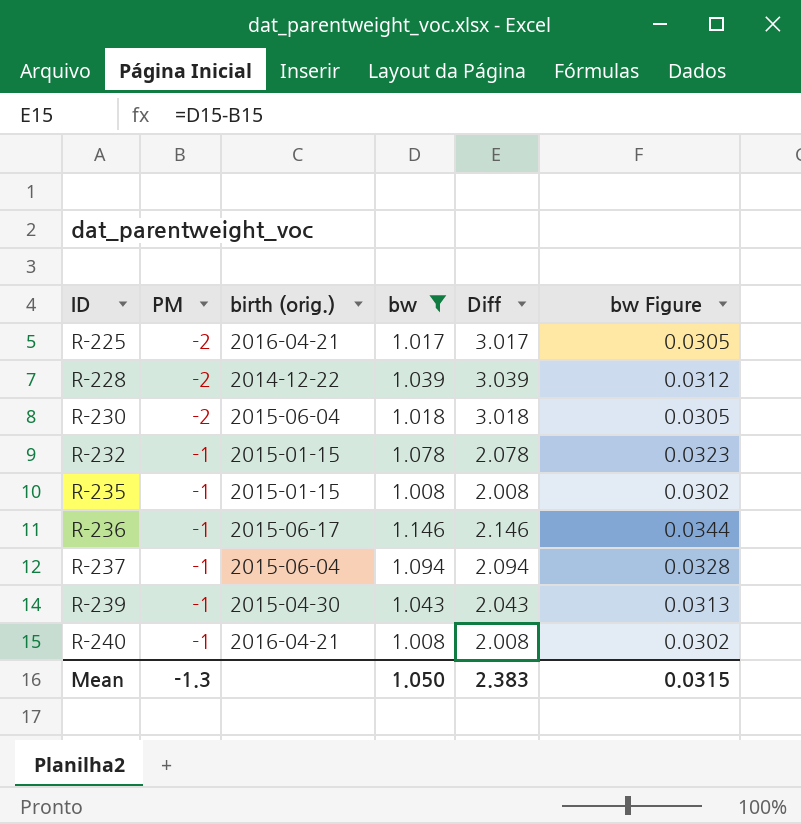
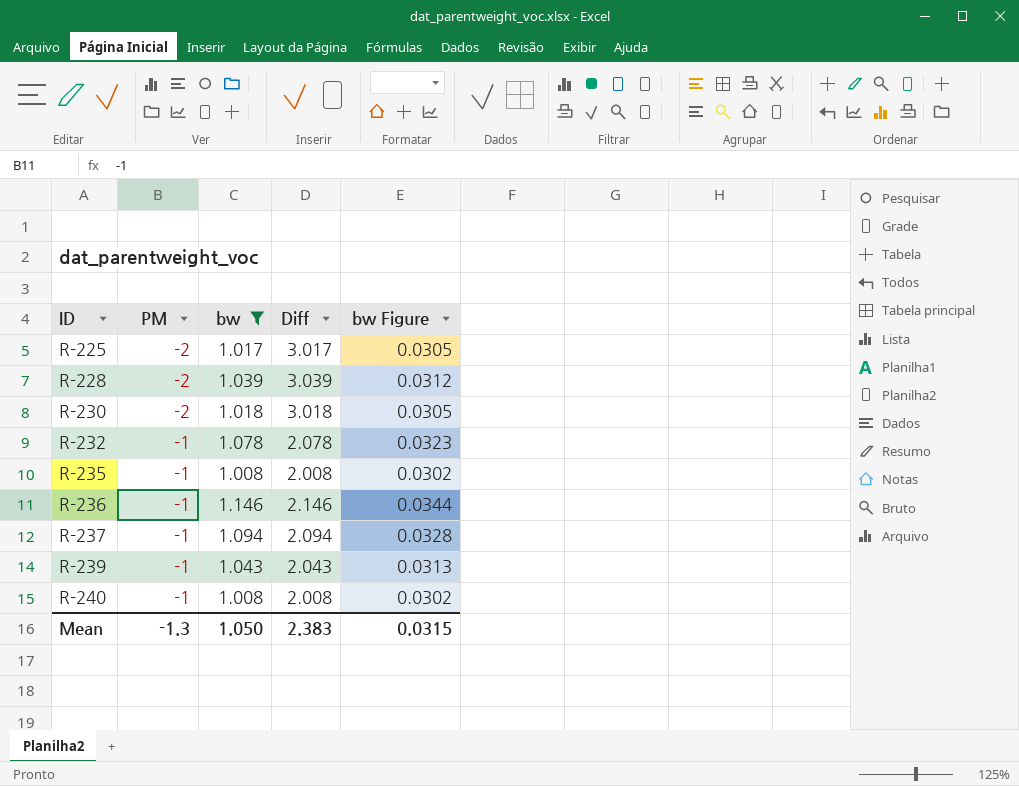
column birth (orig.) | position: 3 -> none

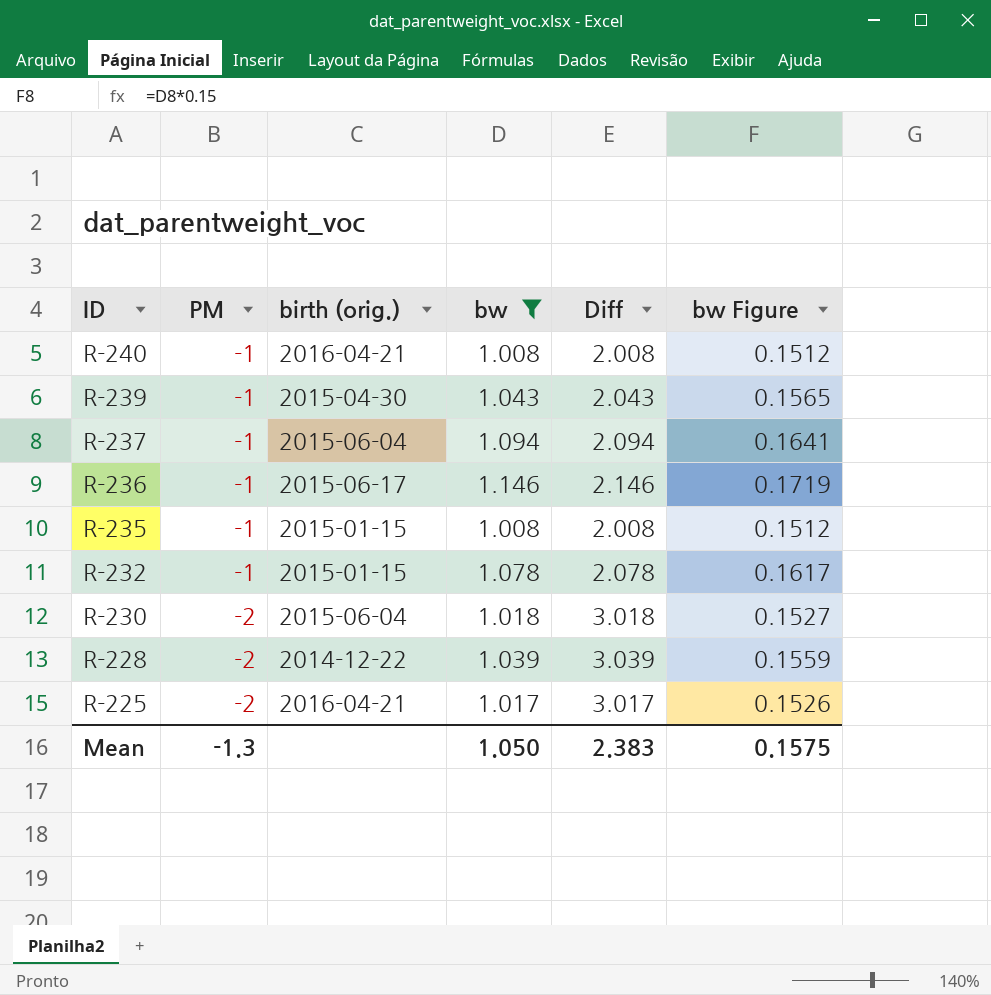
row order: ID ascending -> ID descending
column birth (orig.) | position: none -> 3
column bw Figure | formula: [bw] * 0.03 -> [bw] * 0.15
Mean | bw Figure: 0.0315 -> 0.1575

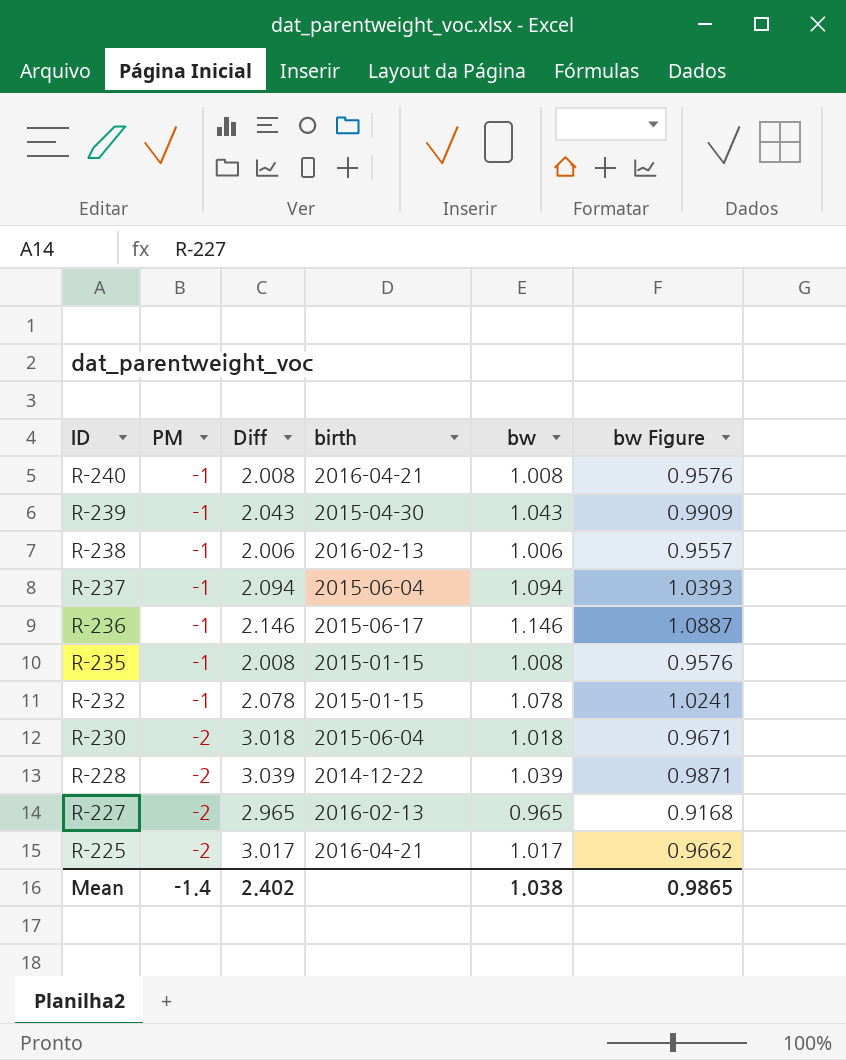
filter: bw >= 1.008 -> none
column Diff | position: 5 -> 3
column name: birth (orig.) -> birth
column bw Figure | formula: [bw] * 0.15 -> [bw] * 0.95
Mean | PM: -1.3 -> -1.4
Mean | Diff: 2.383 -> 2.402
Mean | bw: 1.050 -> 1.038
Mean | bw Figure: 0.1575 -> 0.9865

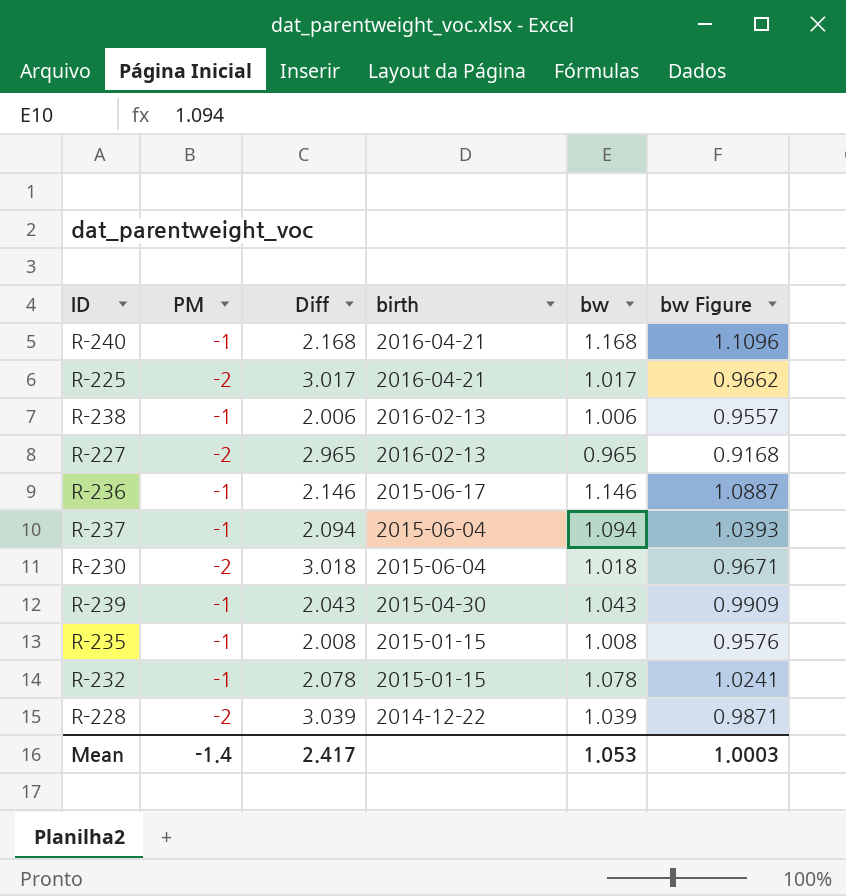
row order: ID descending -> birth descending
R-240 | Diff: 2.008 -> 2.168
R-240 | bw: 1.008 -> 1.168
R-240 | bw Figure: 0.9576 -> 1.1096
Mean | Diff: 2.402 -> 2.417
Mean | bw: 1.038 -> 1.053
Mean | bw Figure: 0.9865 -> 1.0003

